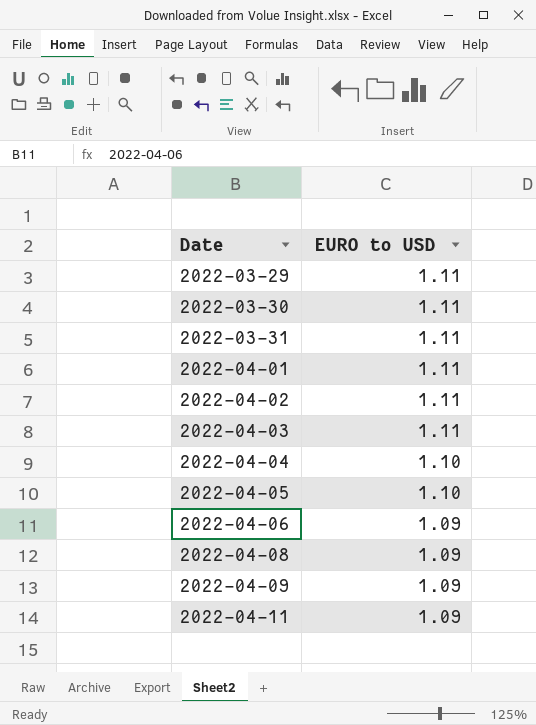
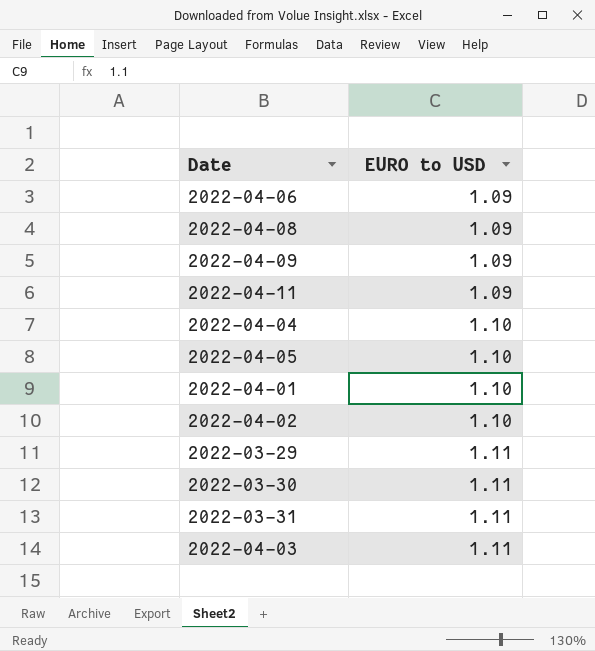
row order: Date ascending -> EURO to USD ascending
2022-04-01 | EURO to USD: 1.11 -> 1.10
2022-04-02 | EURO to USD: 1.11 -> 1.10

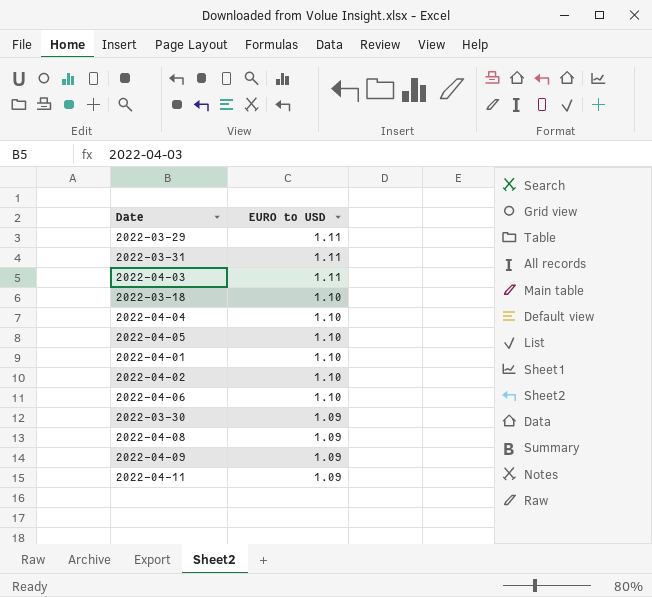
row order: EURO to USD ascending -> EURO to USD descending
row 2022-03-18: none -> 1.10
2022-04-06 | EURO to USD: 1.09 -> 1.10
2022-03-30 | EURO to USD: 1.11 -> 1.09

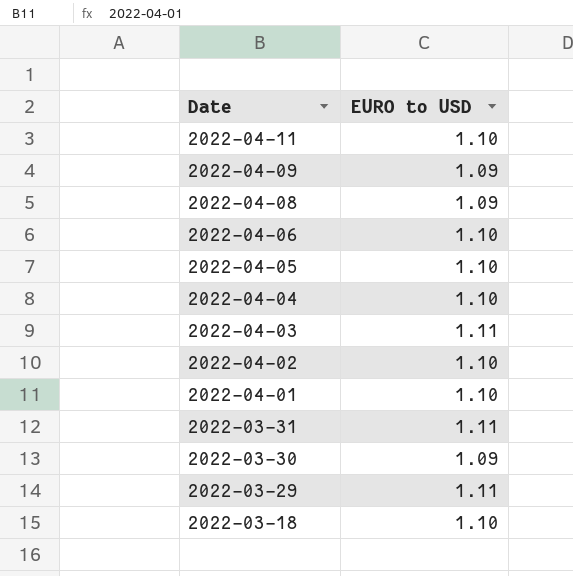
row order: EURO to USD descending -> Date descending
2022-04-11 | EURO to USD: 1.09 -> 1.10

